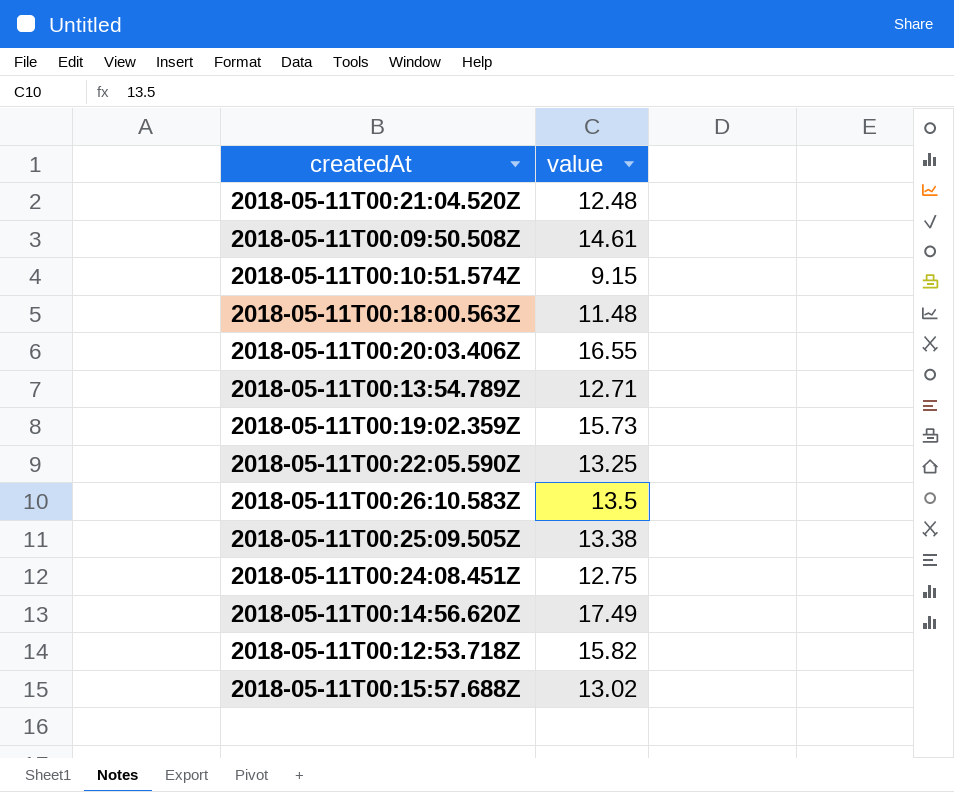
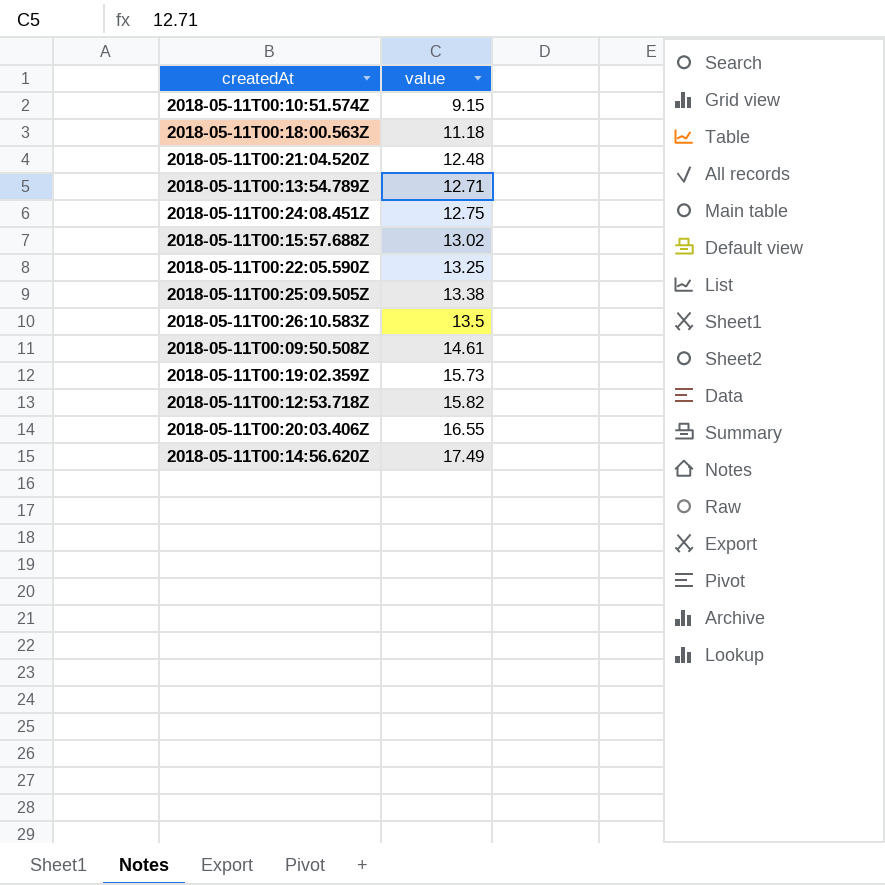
row order: none -> value ascending
2018-05-11T00:18:00.563Z | value: 11.48 -> 11.18

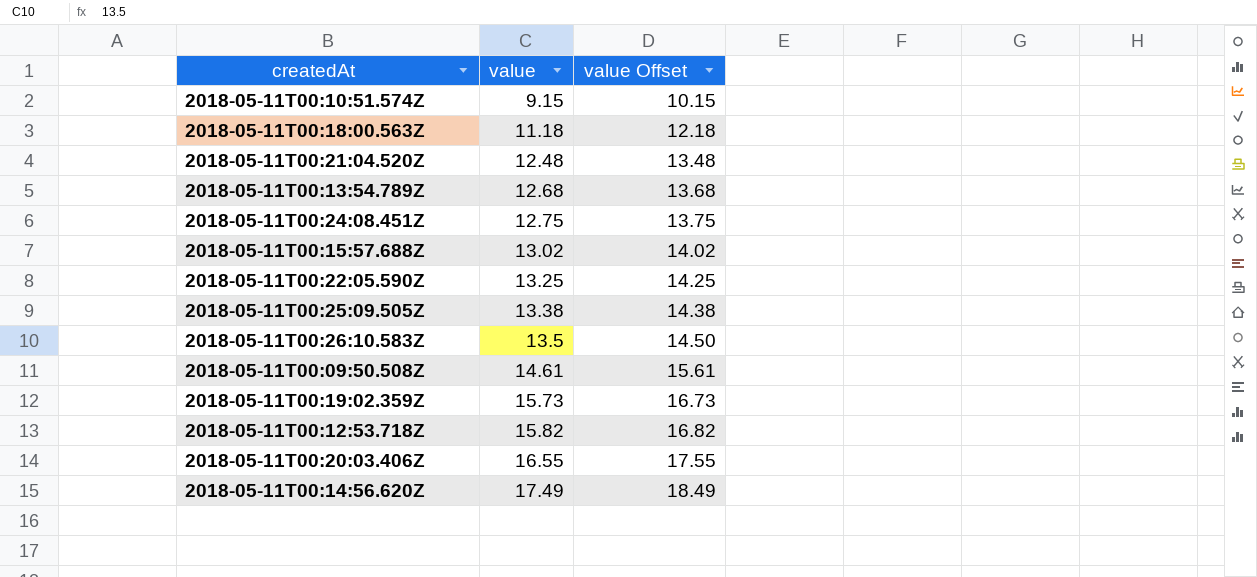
column value Offset | formula: none -> [value] + 1
2018-05-11T00:13:54.789Z | value: 12.71 -> 12.68

